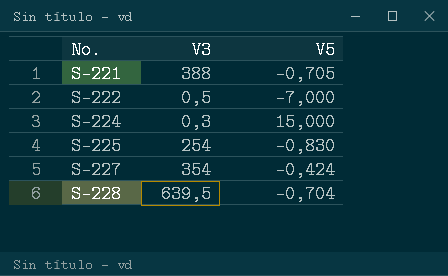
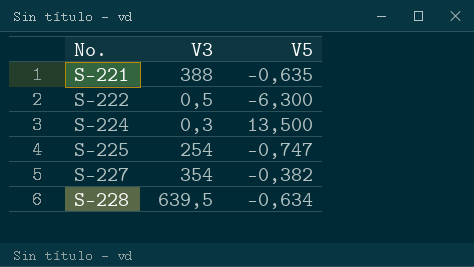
S-221 | V5: -0,705 -> -0,635
S-222 | V5: -7,000 -> -6,300
S-224 | V5: 15,000 -> 13,500
S-225 | V5: -0,830 -> -0,747
S-227 | V5: -0,424 -> -0,382
S-228 | V5: -0,704 -> -0,634

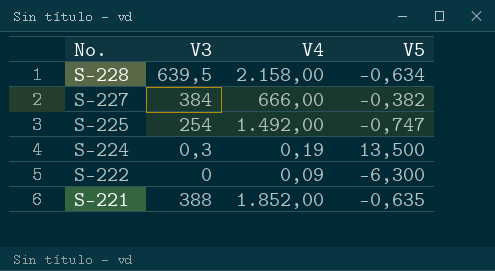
row order: No. ascending -> No. descending
column V4 | position: none -> 3
S-227 | V3: 354 -> 384
S-222 | V3: 0,5 -> 0

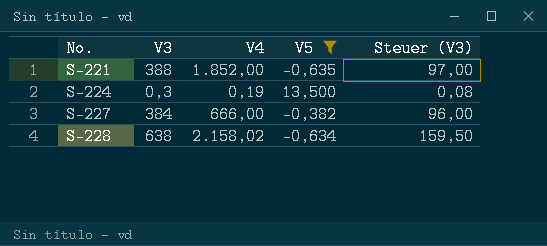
filter: none -> V5 >= -0,635
row order: No. descending -> No. ascending
column Steuer (V3) | formula: none -> [V3] * 0,25
S-228 | V3: 639,5 -> 638
S-228 | V4: 2.158,00 -> 2.158,02

